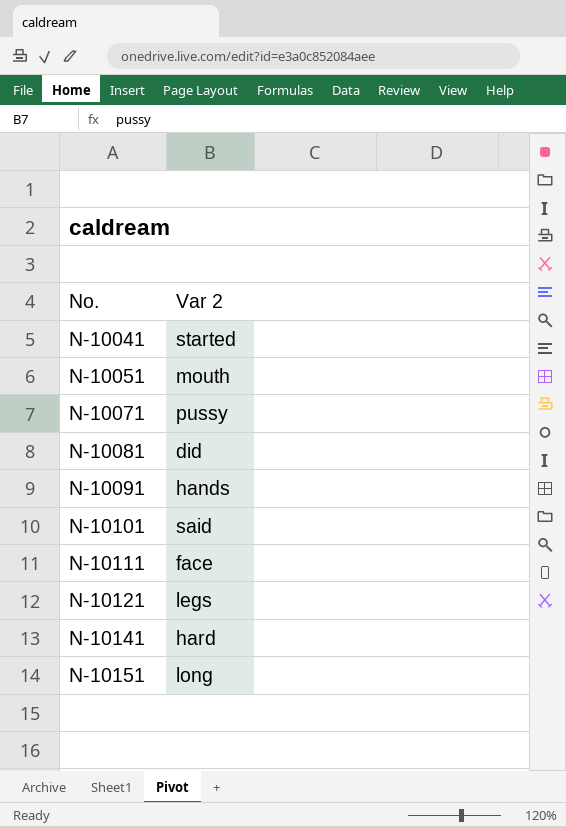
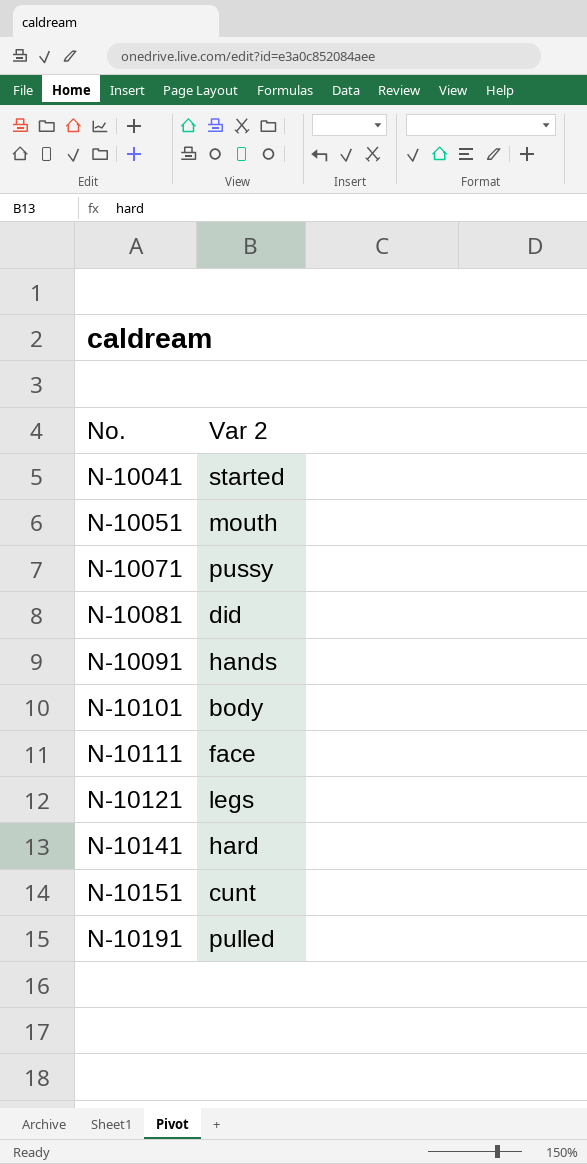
N-10101 | Var 2: said -> body
N-10151 | Var 2: long -> cunt
row N-10191: none -> pulled

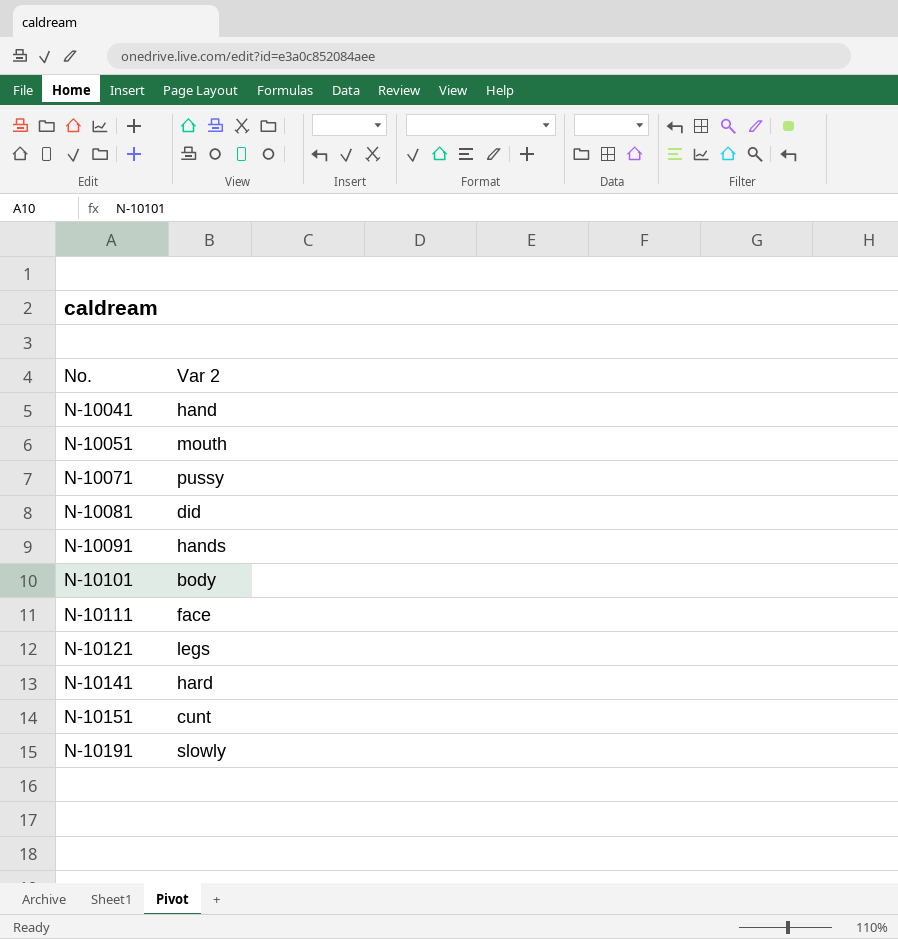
N-10041 | Var 2: started -> hand
N-10191 | Var 2: pulled -> slowly

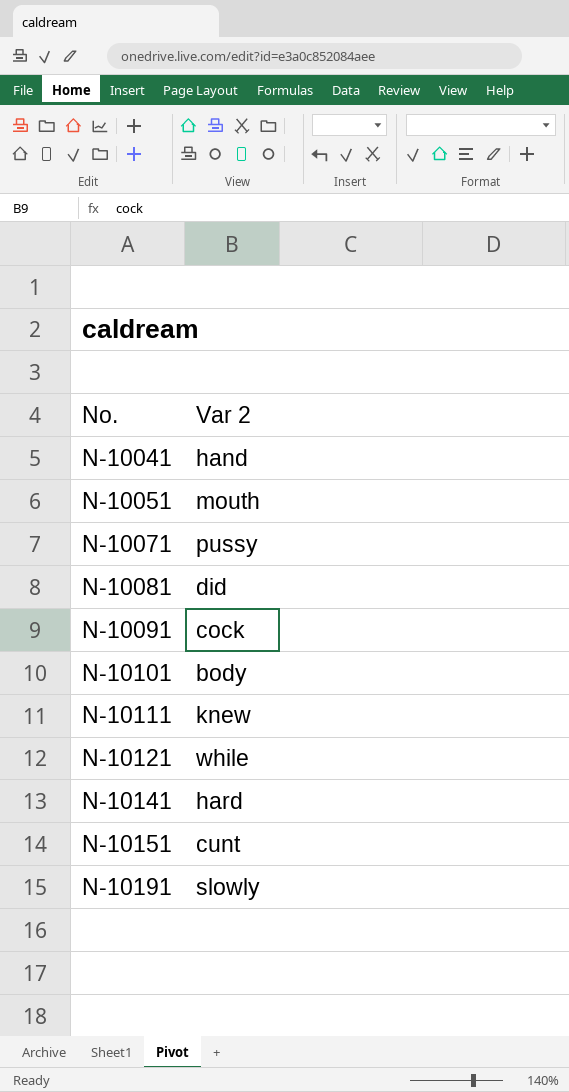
N-10091 | Var 2: hands -> cock
N-10111 | Var 2: face -> knew
N-10121 | Var 2: legs -> while

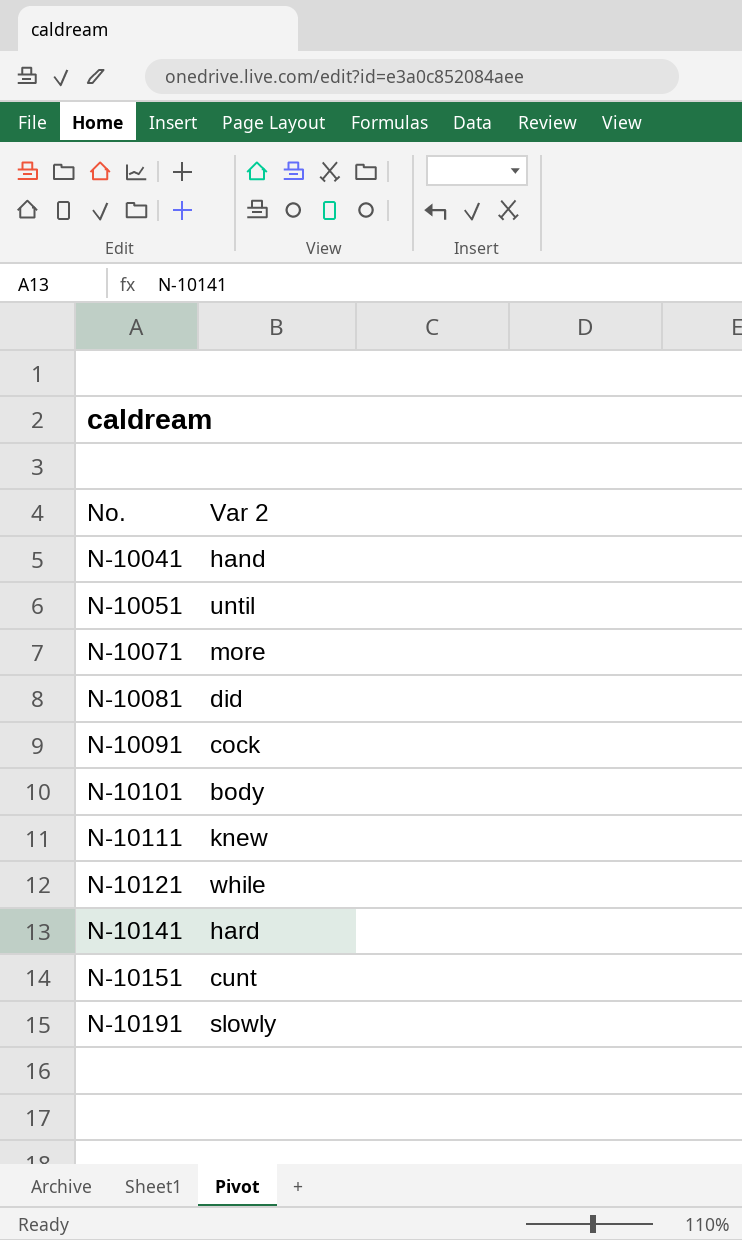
N-10051 | Var 2: mouth -> until
N-10071 | Var 2: pussy -> more

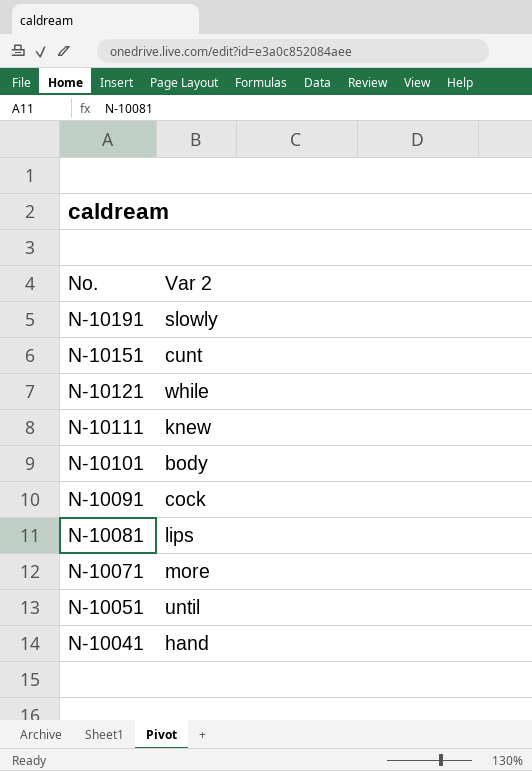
row order: No. ascending -> No. descending
row N-10141: hard -> none
N-10081 | Var 2: did -> lips

